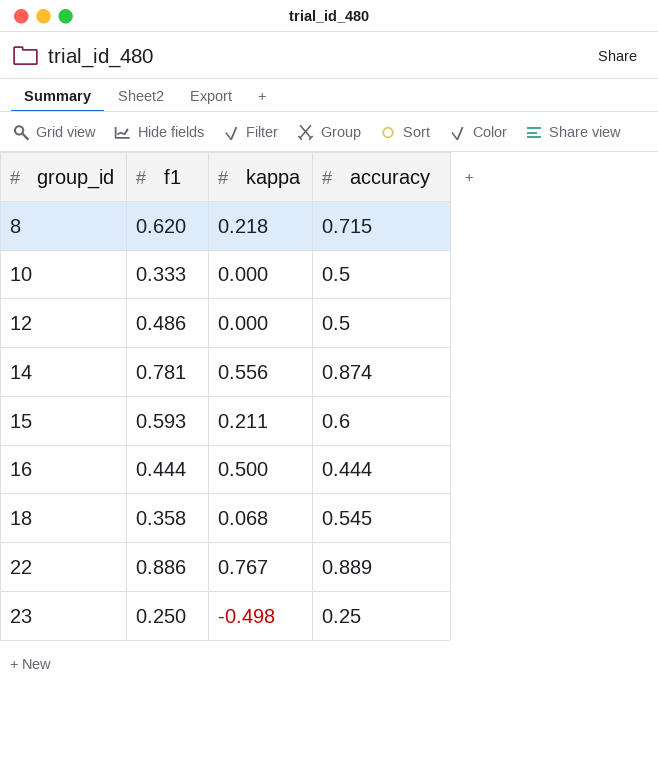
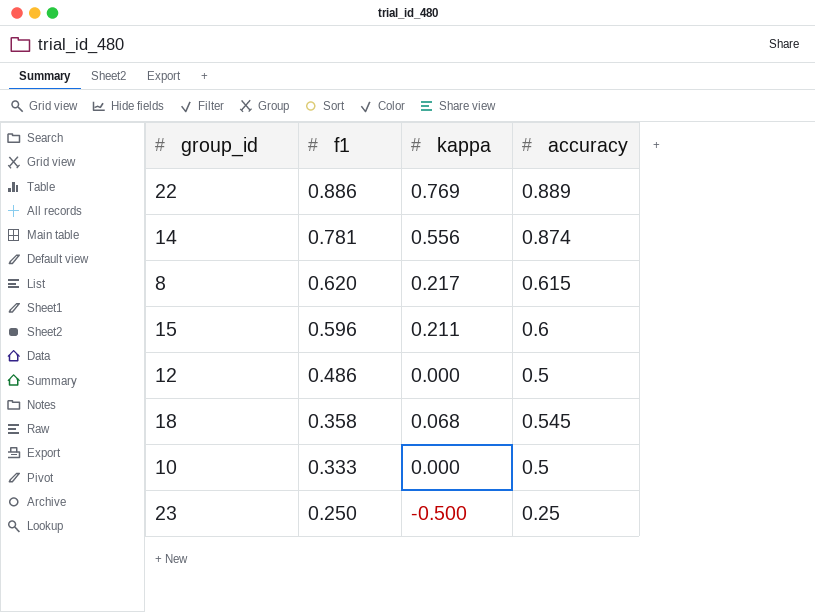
row order: group_id ascending -> f1 descending
row 16: 0.444 | 0.500 | 0.444 -> none
22 | kappa: 0.767 -> 0.769
8 | kappa: 0.218 -> 0.217
8 | accuracy: 0.715 -> 0.615
15 | f1: 0.593 -> 0.596
23 | kappa: -0.498 -> -0.500

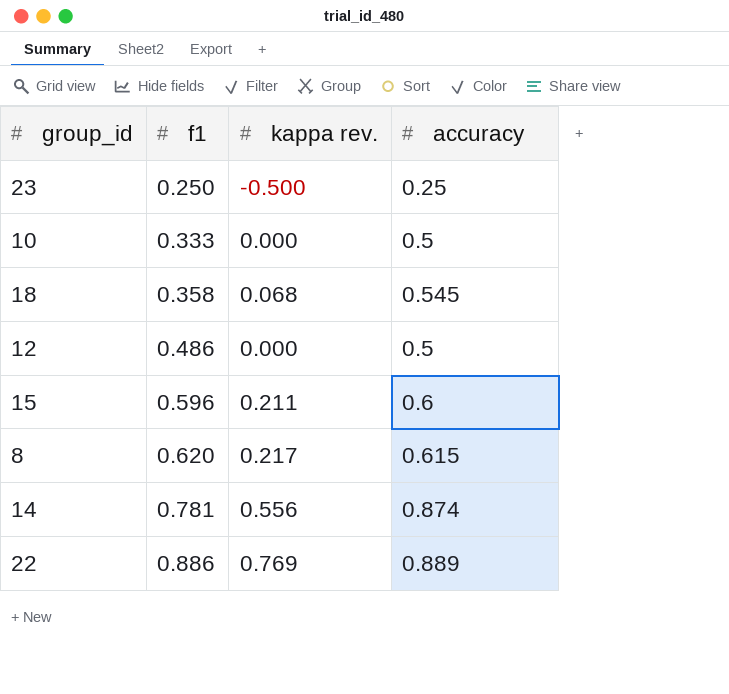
row order: f1 descending -> f1 ascending
column name: kappa -> kappa rev.

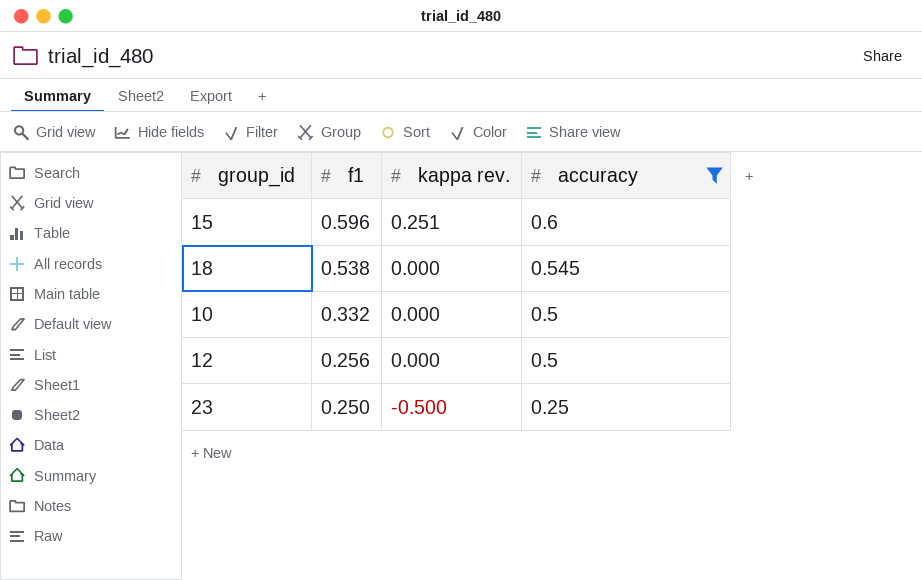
filter: none -> accuracy <= 0.6
row order: f1 ascending -> f1 descending
15 | kappa rev.: 0.211 -> 0.251
18 | f1: 0.358 -> 0.538
18 | kappa rev.: 0.068 -> 0.000
10 | f1: 0.333 -> 0.332
12 | f1: 0.486 -> 0.256

